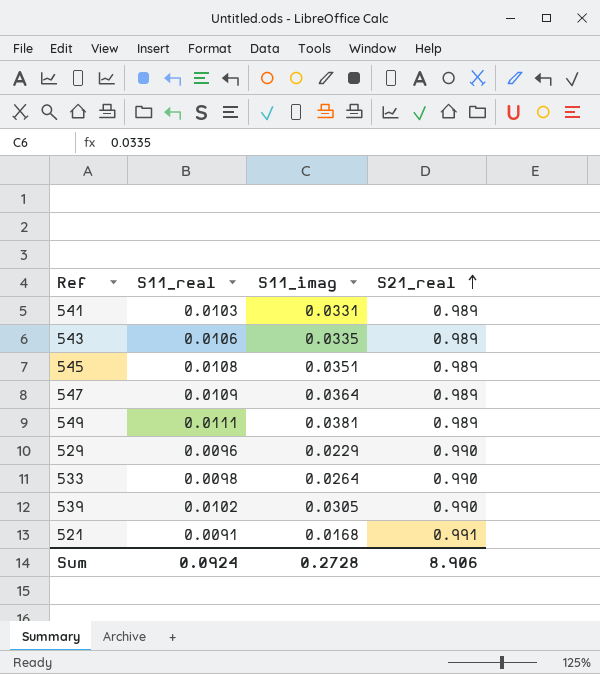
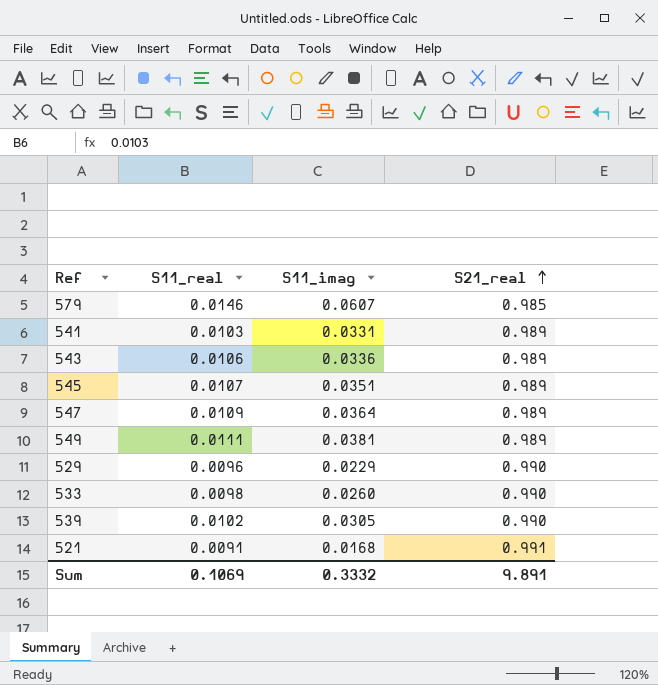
row 579: none -> 0.0146 | 0.0607 | 0.985
543 | S11_imag: 0.0335 -> 0.0336
545 | S11_real: 0.0108 -> 0.0107
533 | S11_imag: 0.0264 -> 0.0260
Sum | S11_real: 0.0924 -> 0.1069
Sum | S11_imag: 0.2728 -> 0.3332
Sum | S21_real: 8.906 -> 9.891

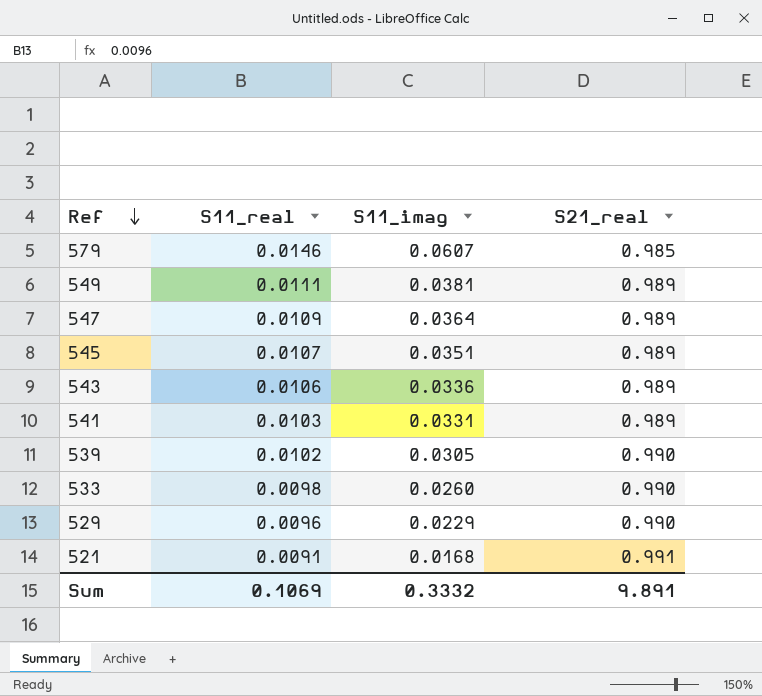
row order: S21_real ascending -> Ref descending

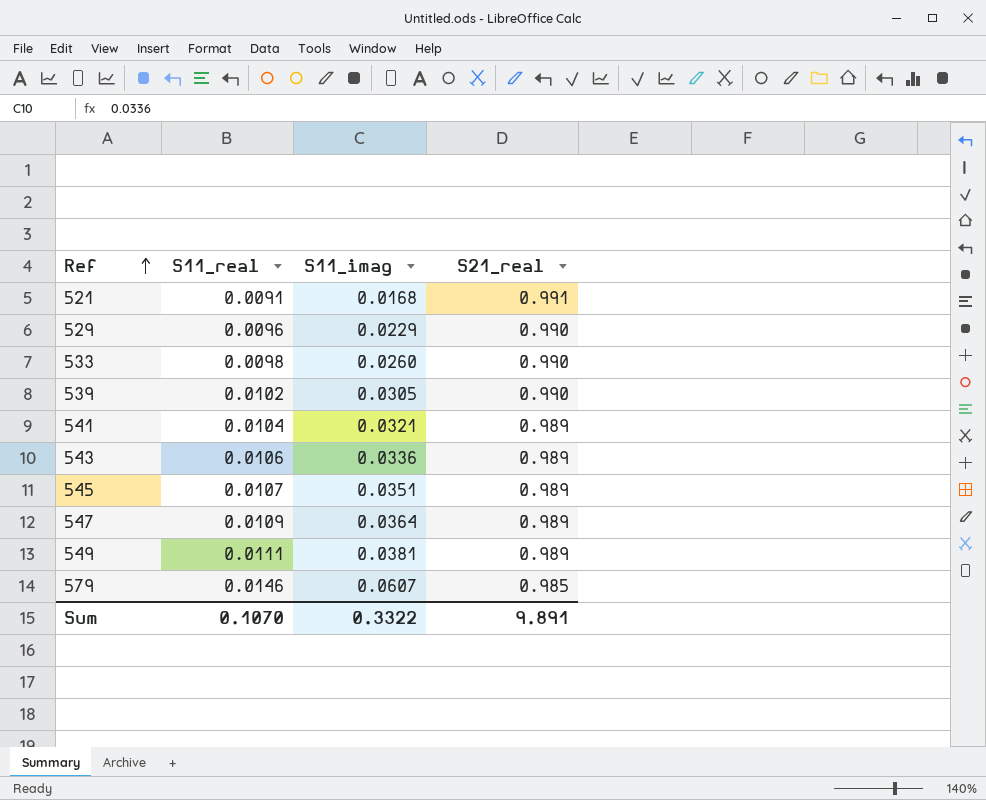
row order: Ref descending -> Ref ascending
541 | S11_real: 0.0103 -> 0.0104
541 | S11_imag: 0.0331 -> 0.0321
Sum | S11_real: 0.1069 -> 0.1070
Sum | S11_imag: 0.3332 -> 0.3322

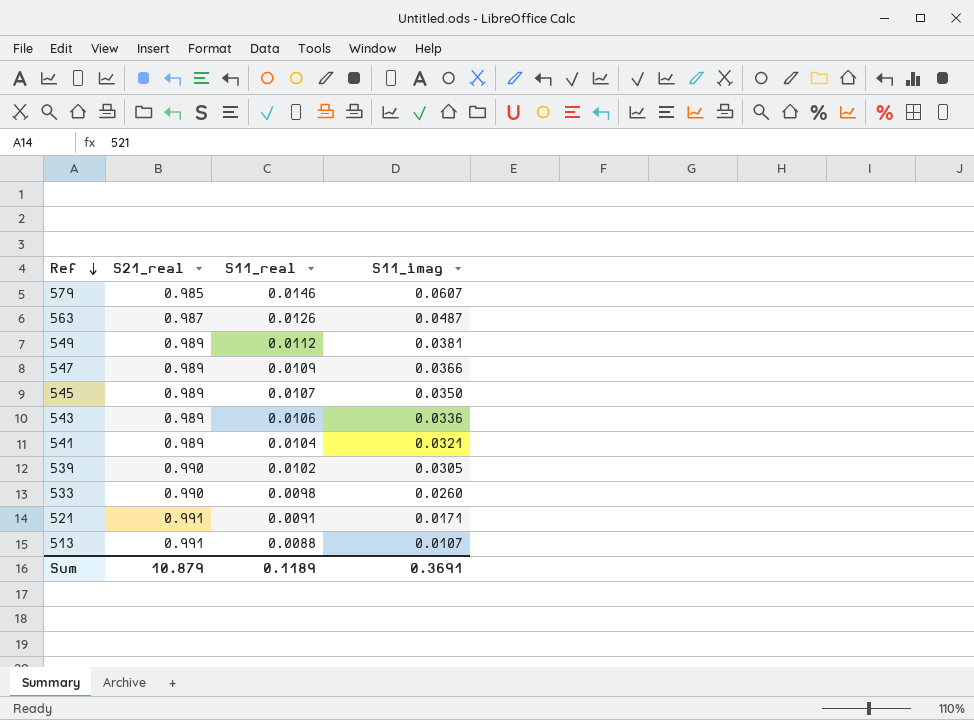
row order: Ref ascending -> Ref descending
column S21_real | position: 4 -> 2
row 529: 0.0096 | 0.0229 | 0.990 -> none
row 563: none -> 0.987 | 0.0126 | 0.0487
549 | S11_real: 0.0111 -> 0.0112
547 | S11_imag: 0.0364 -> 0.0366
545 | S11_imag: 0.0351 -> 0.0350
521 | S11_imag: 0.0168 -> 0.0171
row 513: none -> 0.991 | 0.0088 | 0.0107
Sum | S21_real: 9.891 -> 10.879
Sum | S11_real: 0.1070 -> 0.1189
Sum | S11_imag: 0.3322 -> 0.3691

